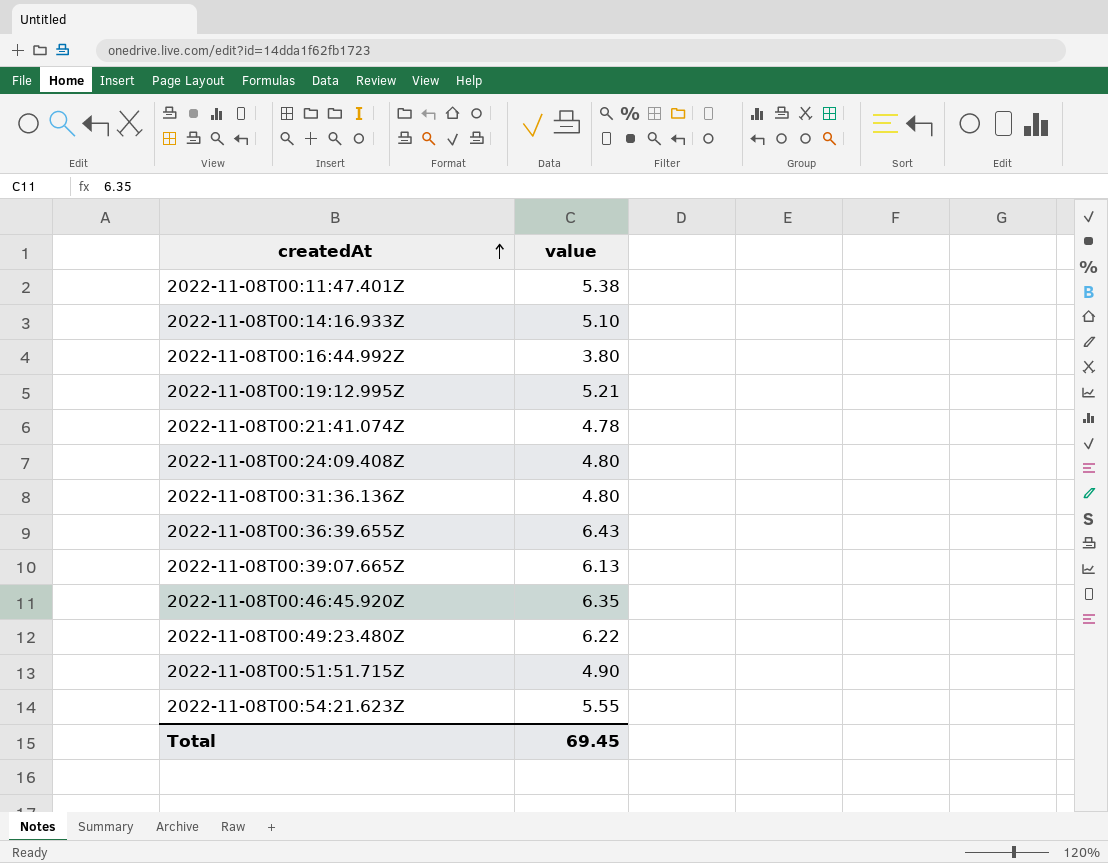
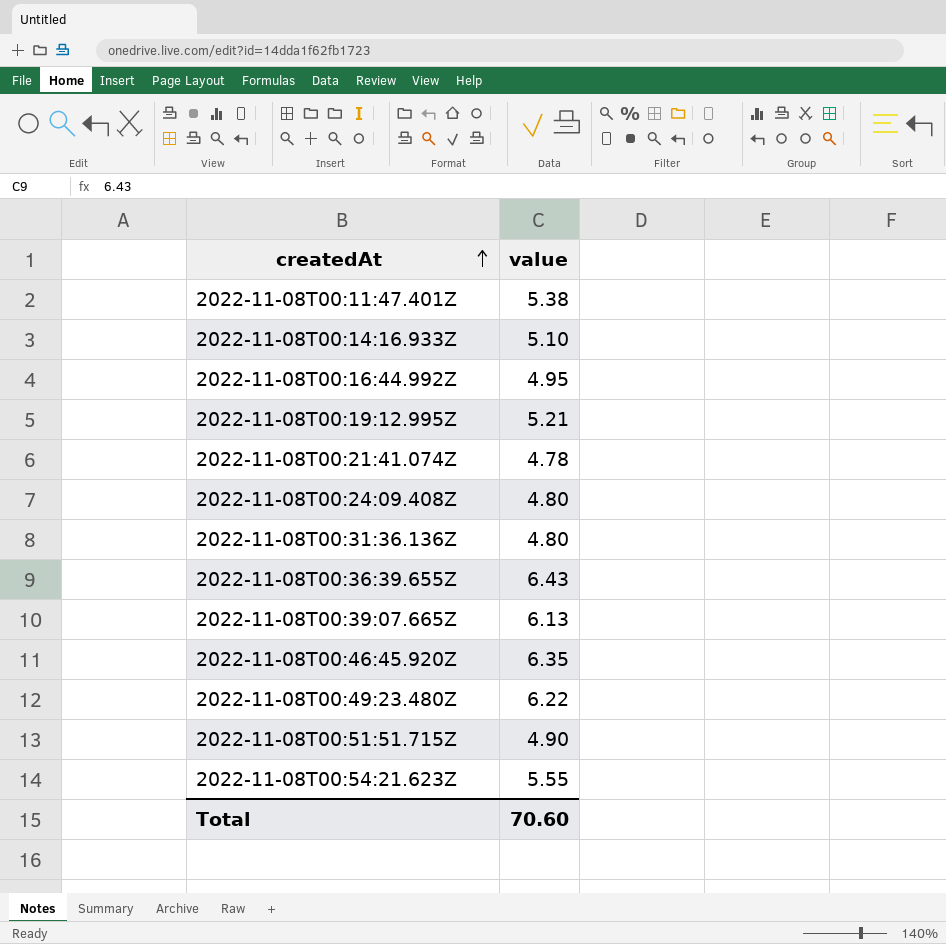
2022-11-08T00:16:44.992Z | value: 3.80 -> 4.95
Total | value: 69.45 -> 70.60

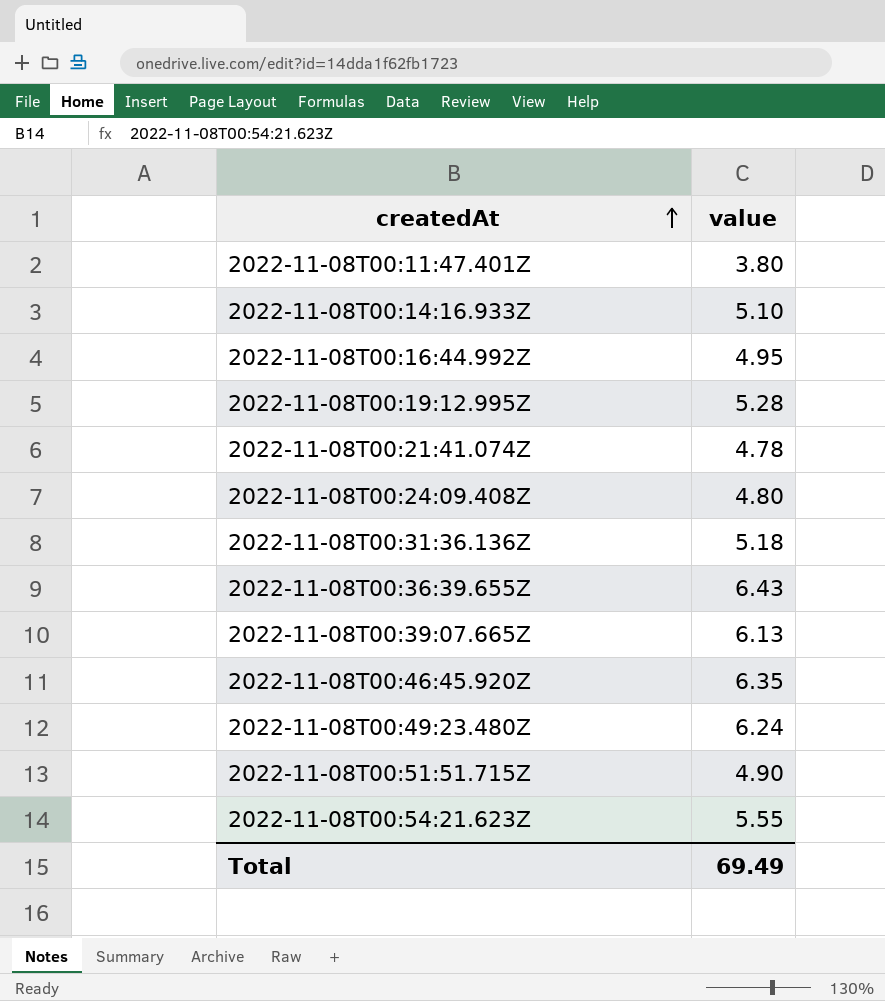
2022-11-08T00:11:47.401Z | value: 5.38 -> 3.80
2022-11-08T00:19:12.995Z | value: 5.21 -> 5.28
2022-11-08T00:31:36.136Z | value: 4.80 -> 5.18
2022-11-08T00:49:23.480Z | value: 6.22 -> 6.24
Total | value: 70.60 -> 69.49

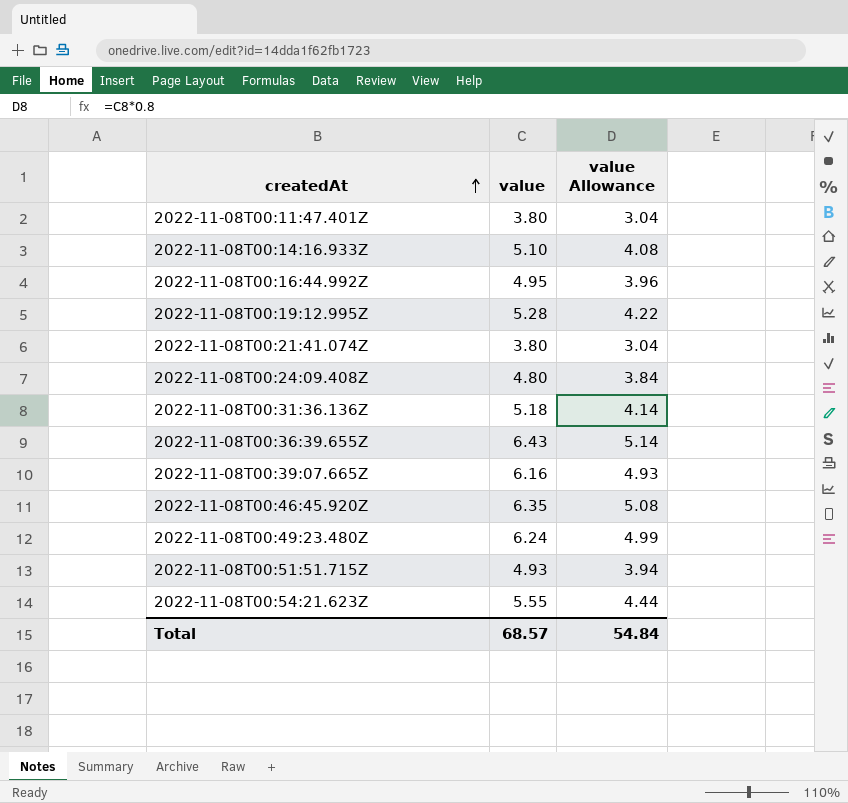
column value Allowance | formula: none -> [value] * 0.8
2022-11-08T00:21:41.074Z | value: 4.78 -> 3.80
2022-11-08T00:39:07.665Z | value: 6.13 -> 6.16
2022-11-08T00:51:51.715Z | value: 4.90 -> 4.93
Total | value: 69.49 -> 68.57

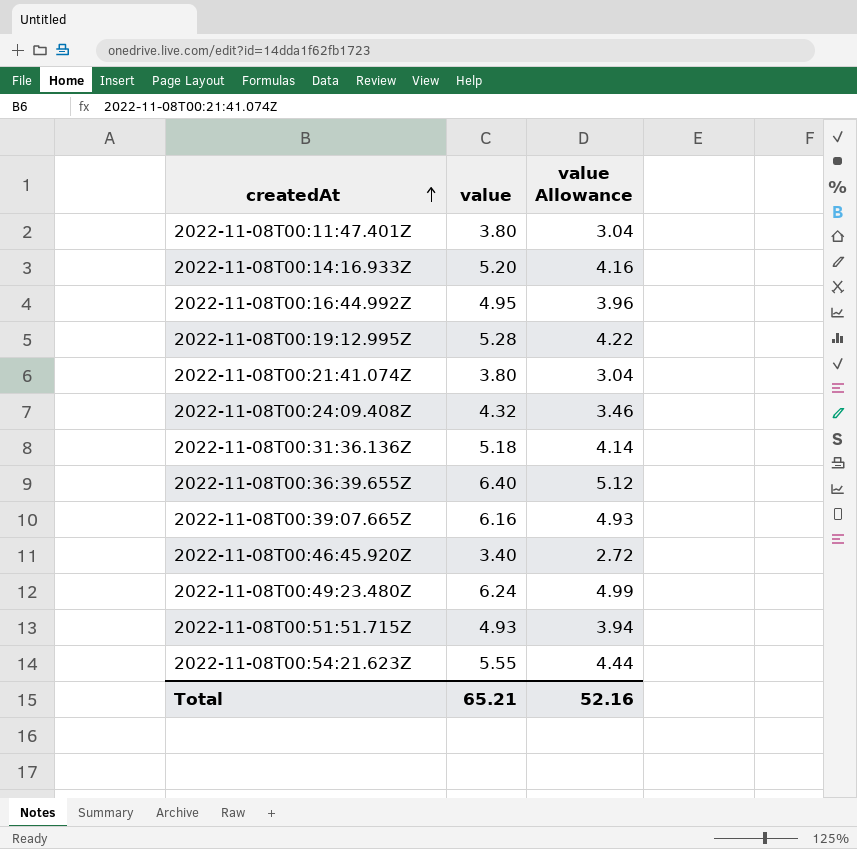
2022-11-08T00:14:16.933Z | value: 5.10 -> 5.20
2022-11-08T00:14:16.933Z | value Allowance: 4.08 -> 4.16
2022-11-08T00:24:09.408Z | value: 4.80 -> 4.32
2022-11-08T00:24:09.408Z | value Allowance: 3.84 -> 3.46
2022-11-08T00:36:39.655Z | value: 6.43 -> 6.40
2022-11-08T00:36:39.655Z | value Allowance: 5.14 -> 5.12
2022-11-08T00:46:45.920Z | value: 6.35 -> 3.40
2022-11-08T00:46:45.920Z | value Allowance: 5.08 -> 2.72
Total | value: 68.57 -> 65.21
Total | value Allowance: 54.84 -> 52.16

